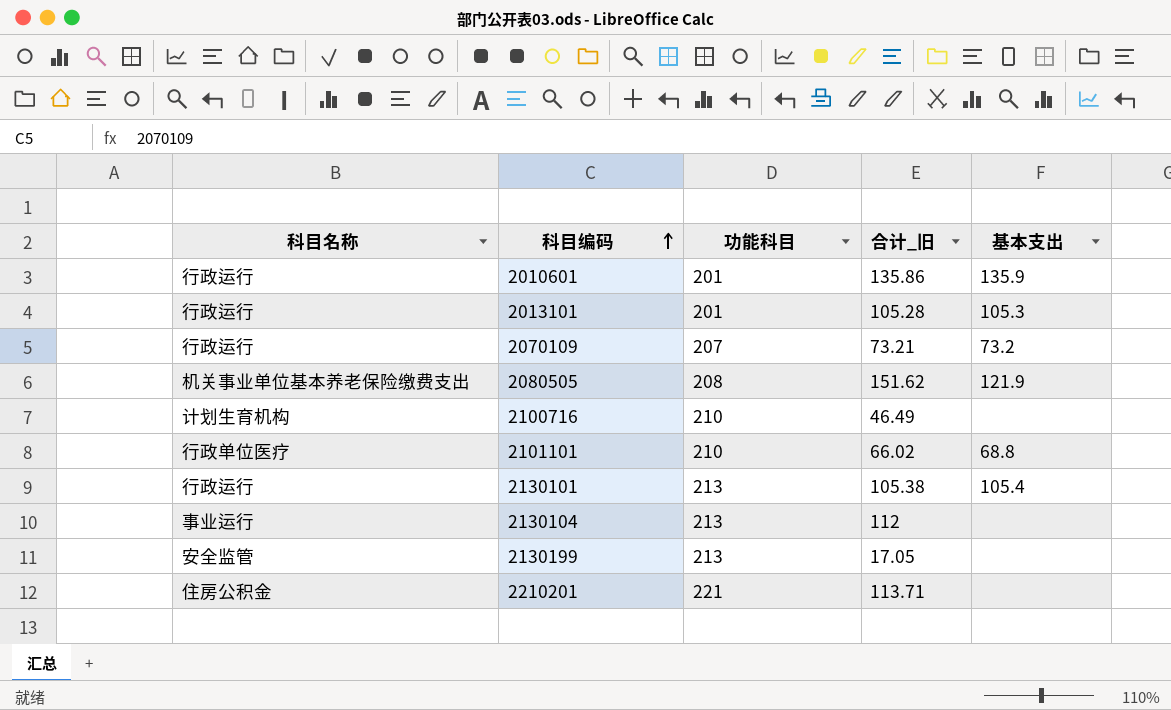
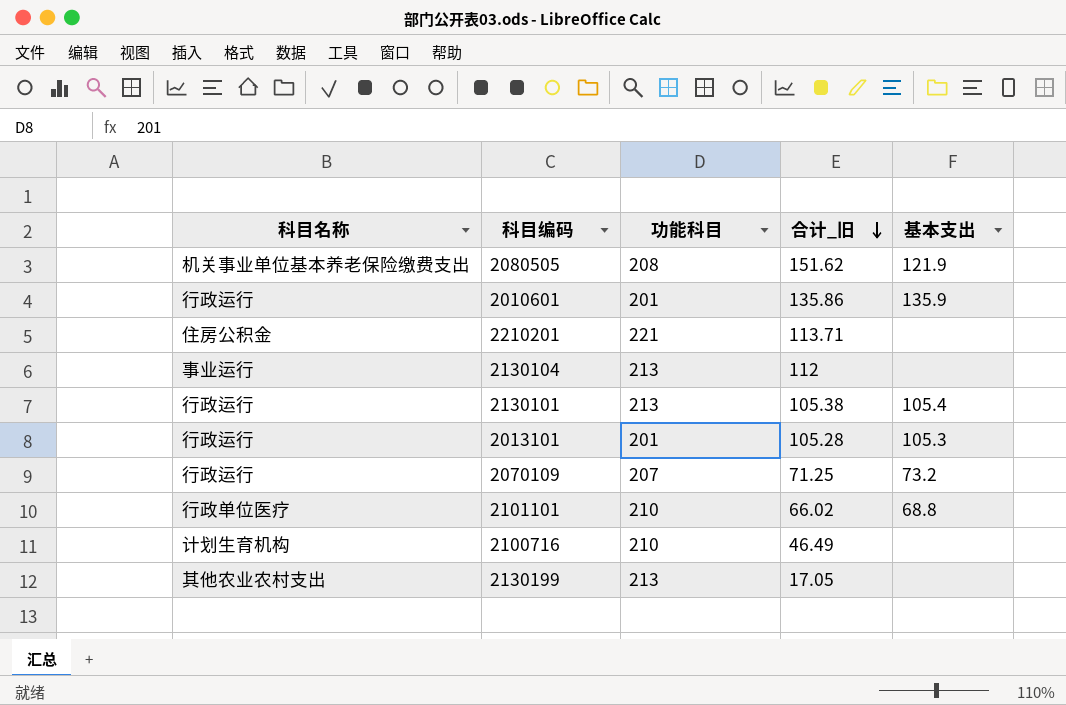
row order: 科目编码 ascending -> 合计_旧 descending
2070109 | 合计_旧: 73.21 -> 71.25
2130199 | 科目名称: 安全监管 -> 其他农业农村支出

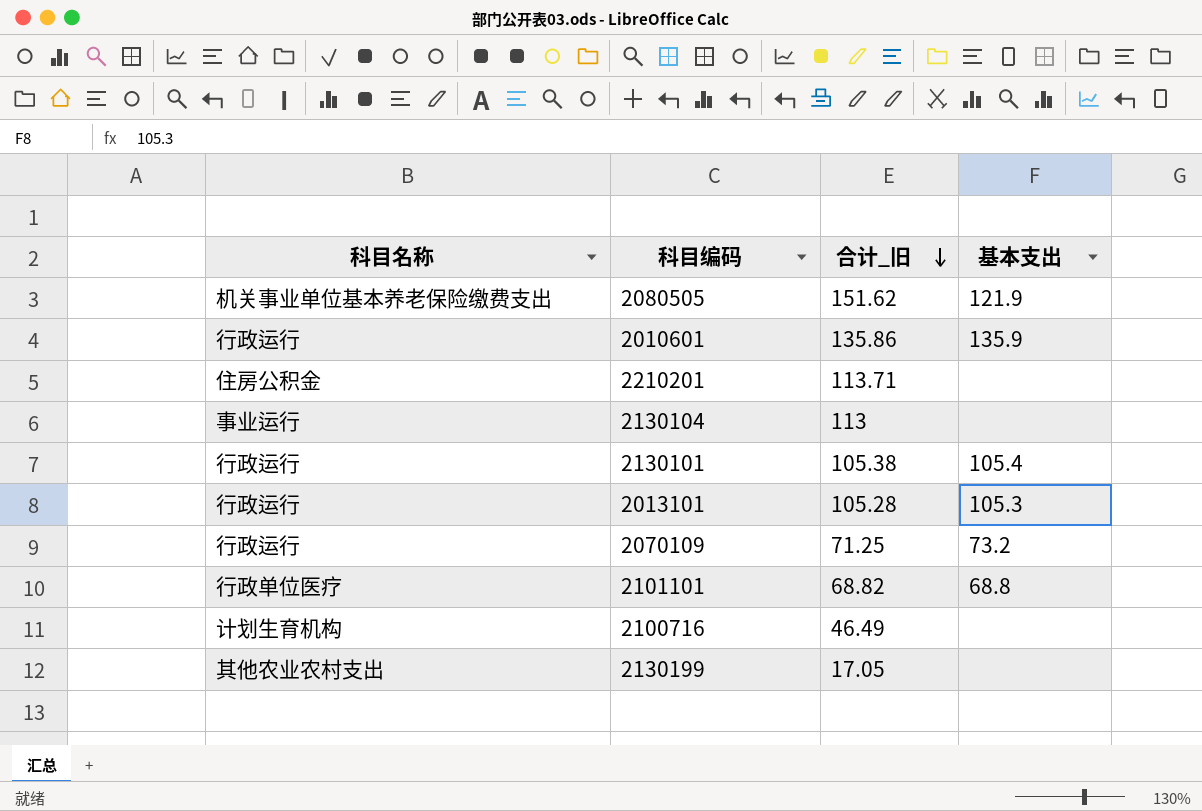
column 功能科目 | position: 3 -> none
2130104 | 合计_旧: 112 -> 113
2101101 | 合计_旧: 66.02 -> 68.82

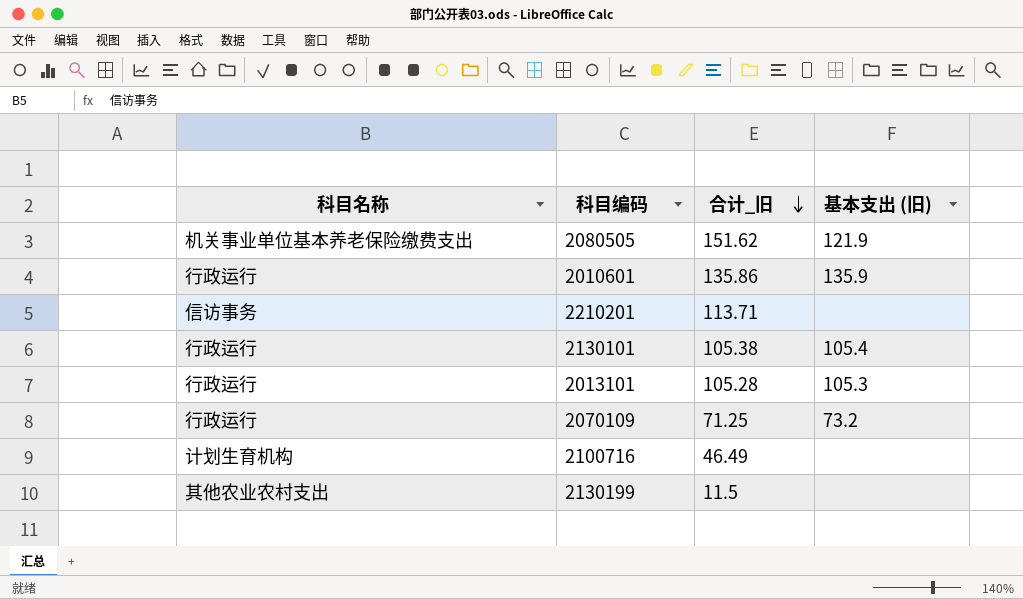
column name: 基本支出 -> 基本支出 (旧)
row 2130104: 事业运行 | 113 | none -> none
row 2101101: 行政单位医疗 | 68.82 | 68.8 -> none
2210201 | 科目名称: 住房公积金 -> 信访事务
2130199 | 合计_旧: 17.05 -> 11.5

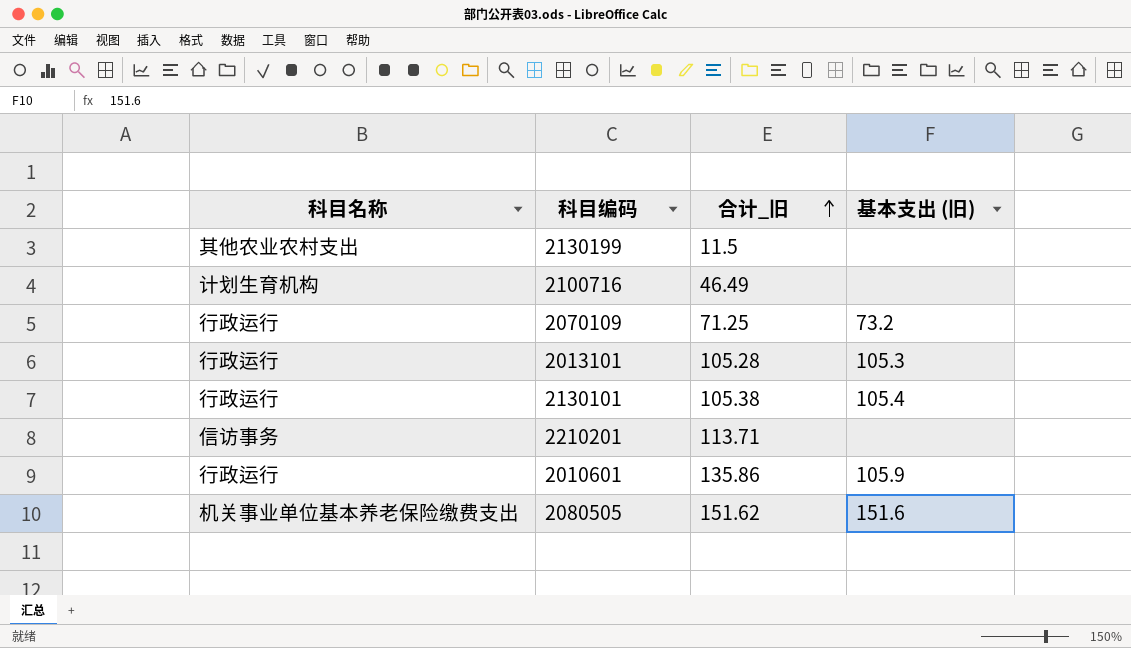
row order: 合计_旧 descending -> 合计_旧 ascending
2010601 | 基本支出 (旧): 135.9 -> 105.9
2080505 | 基本支出 (旧): 121.9 -> 151.6

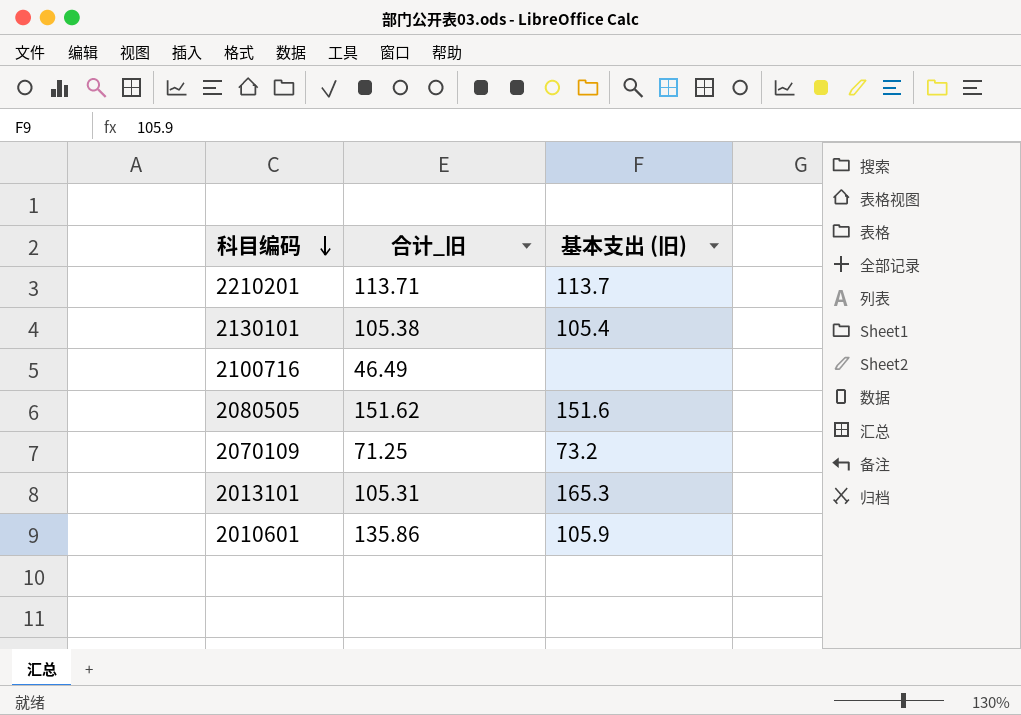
row order: 合计_旧 ascending -> 科目编码 descending
column 科目名称 | position: 1 -> none
row 2130199: 其他农业农村支出 | 11.5 | none -> none
2210201 | 基本支出 (旧): none -> 113.7
2013101 | 合计_旧: 105.28 -> 105.31
2013101 | 基本支出 (旧): 105.3 -> 165.3

